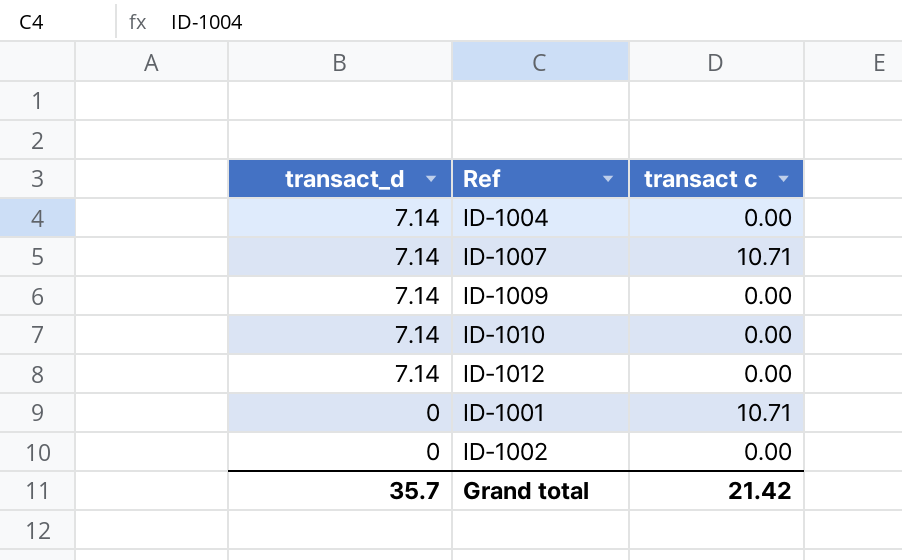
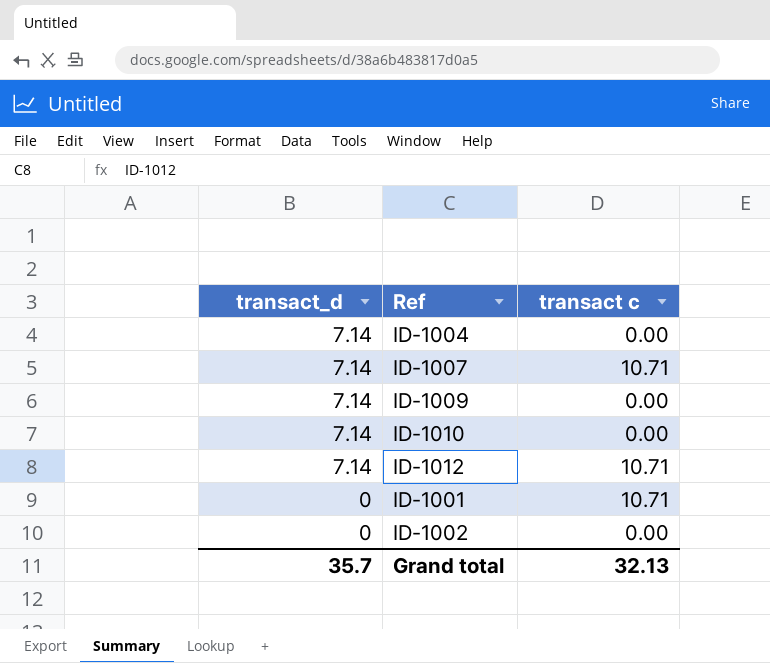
ID-1012 | transact c: 0.00 -> 10.71
Grand total | transact c: 21.42 -> 32.13

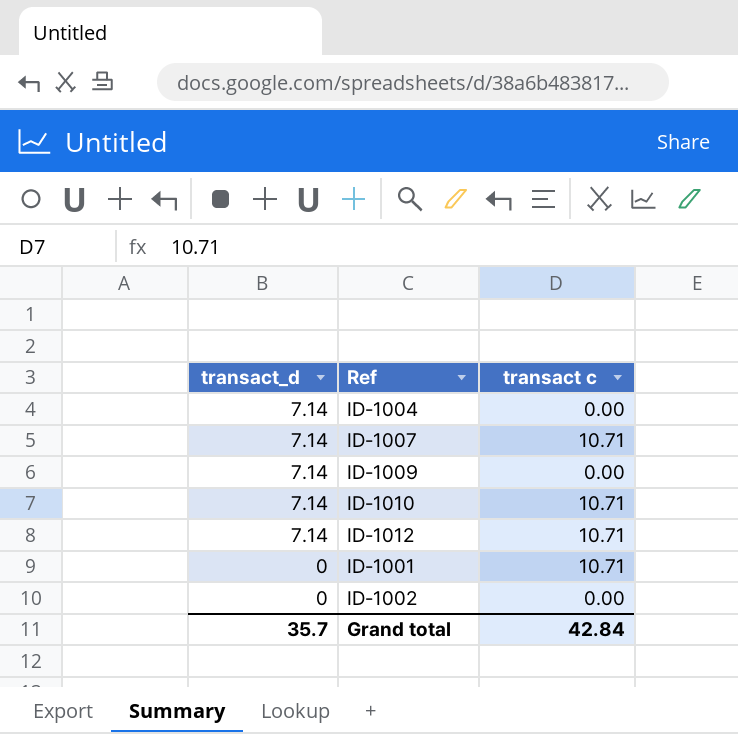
ID-1010 | transact c: 0.00 -> 10.71
Grand total | transact c: 32.13 -> 42.84

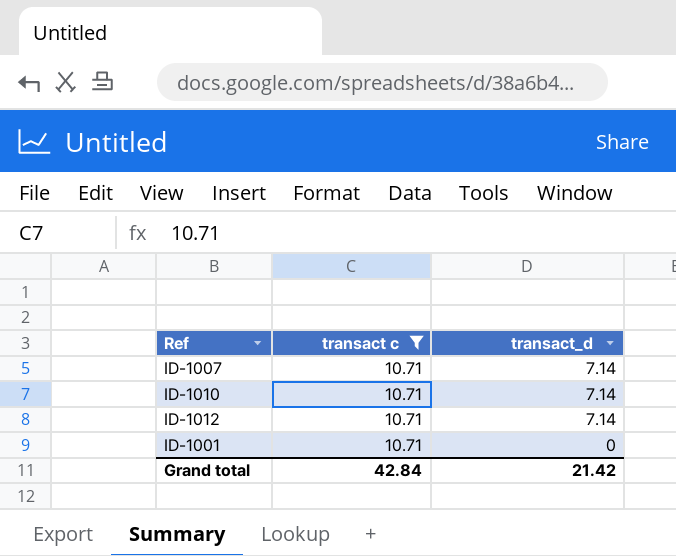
filter: none -> transact c = 10.71
column transact_d | position: 1 -> 3
Grand total | transact_d: 35.7 -> 21.42

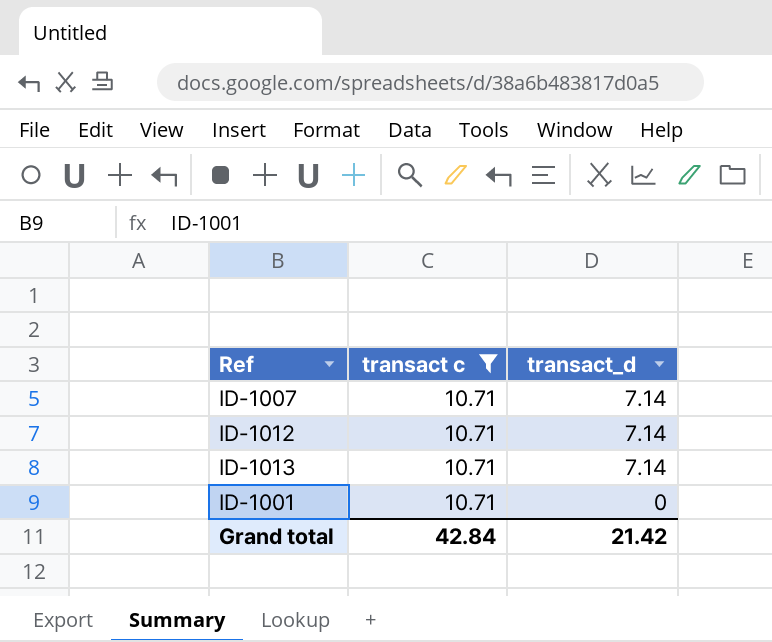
row ID-1010: 10.71 | 7.14 -> none
row ID-1013: none -> 10.71 | 7.14

